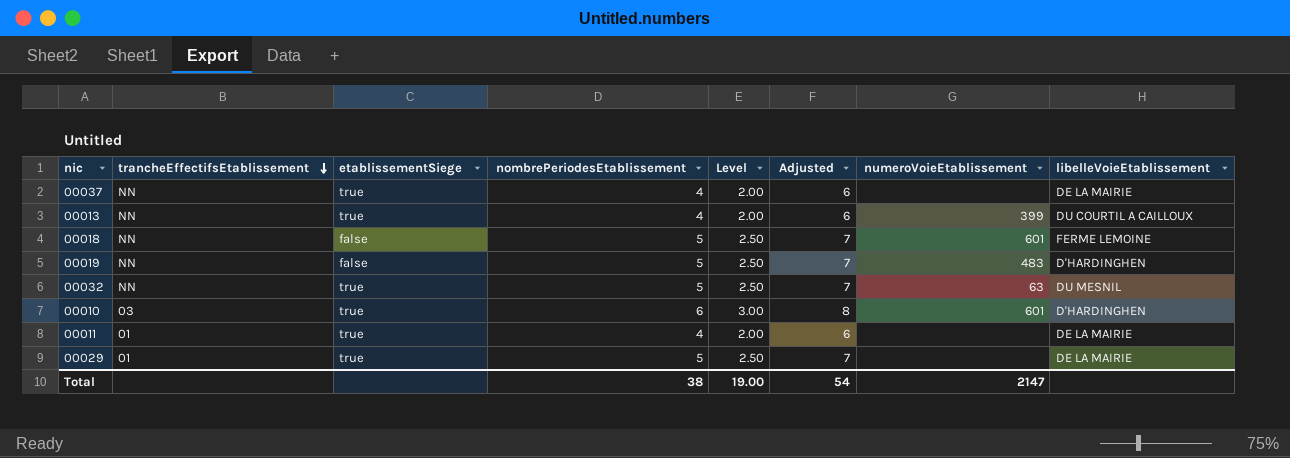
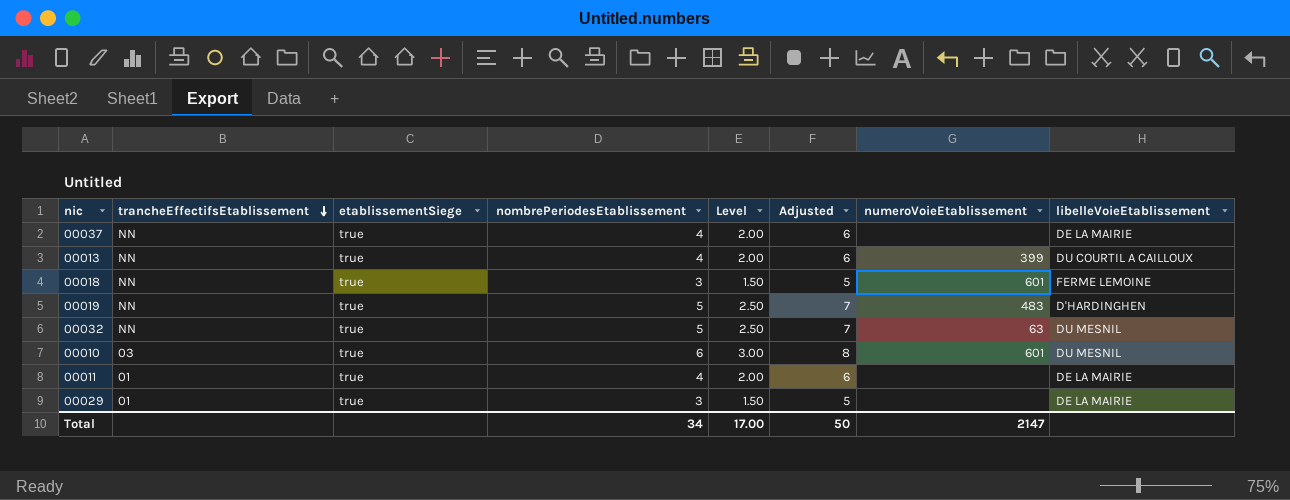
00018 | etablissementSiege: false -> true
00018 | nombrePeriodesEtablissement: 5 -> 3
00018 | Level: 2.50 -> 1.50
00018 | Adjusted: 7 -> 5
00019 | etablissementSiege: false -> true
00010 | libelleVoieEtablissement: D'HARDINGHEN -> DU MESNIL
00029 | nombrePeriodesEtablissement: 5 -> 3
00029 | Level: 2.50 -> 1.50
00029 | Adjusted: 7 -> 5
Total | nombrePeriodesEtablissement: 38 -> 34
Total | Level: 19.00 -> 17.00
Total | Adjusted: 54 -> 50

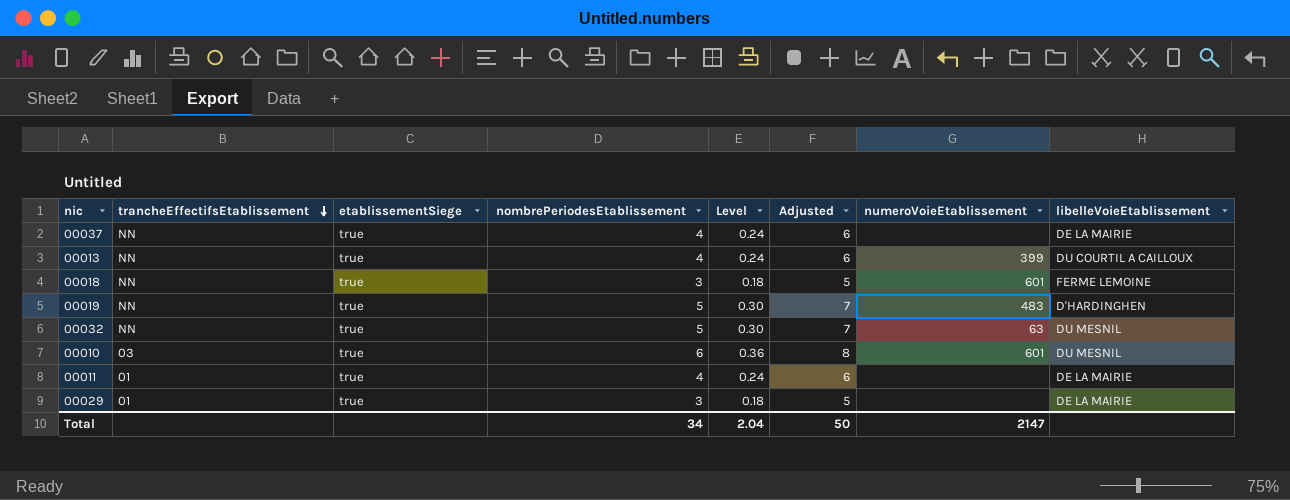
column Level | formula: [nombrePeriodesEtablissement] * 0.5 -> [nombrePeriodesEtablissement] * 0.06
Total | Level: 17.00 -> 2.04

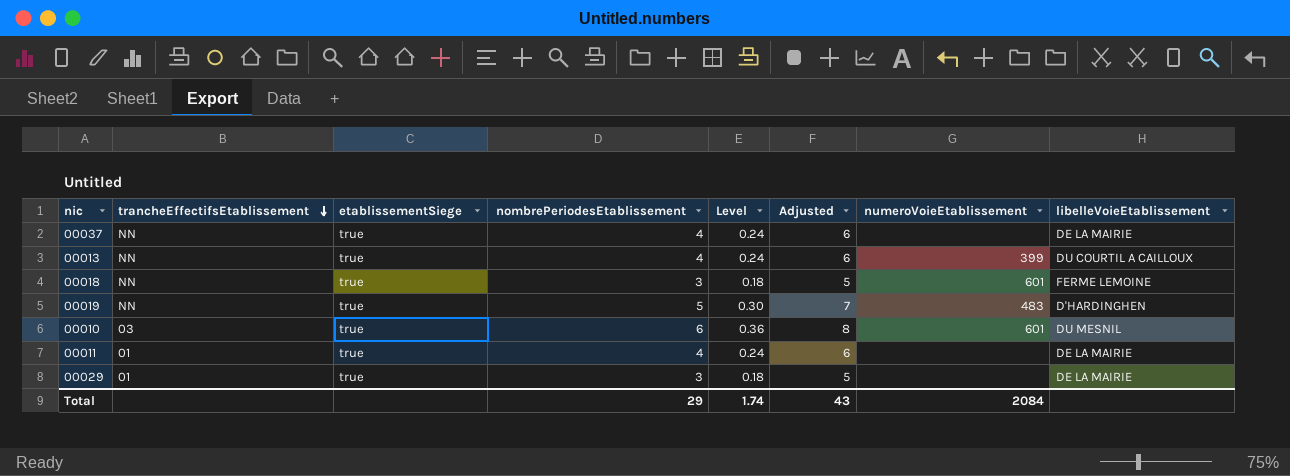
row 00032: NN | true | 5 | 0.30 | 7 | 63 | DU MESNIL -> none
Total | nombrePeriodesEtablissement: 34 -> 29
Total | Level: 2.04 -> 1.74
Total | Adjusted: 50 -> 43
Total | numeroVoieEtablissement: 2147 -> 2084

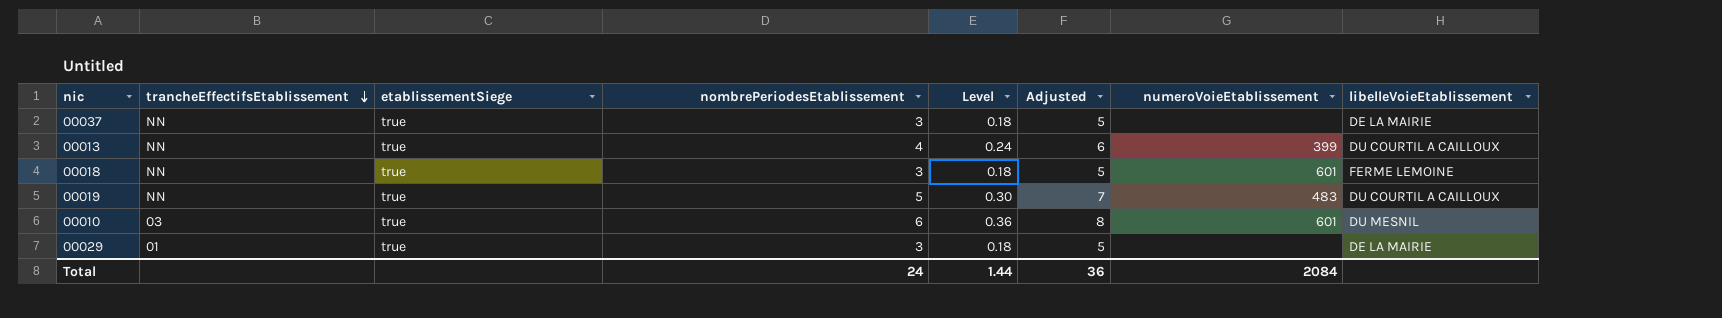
row 00011: 01 | true | 4 | 0.24 | 6 | none | DE LA MAIRIE -> none
00037 | nombrePeriodesEtablissement: 4 -> 3
00037 | Level: 0.24 -> 0.18
00037 | Adjusted: 6 -> 5
00019 | libelleVoieEtablissement: D'HARDINGHEN -> DU COURTIL A CAILLOUX
Total | nombrePeriodesEtablissement: 29 -> 24
Total | Level: 1.74 -> 1.44
Total | Adjusted: 43 -> 36

